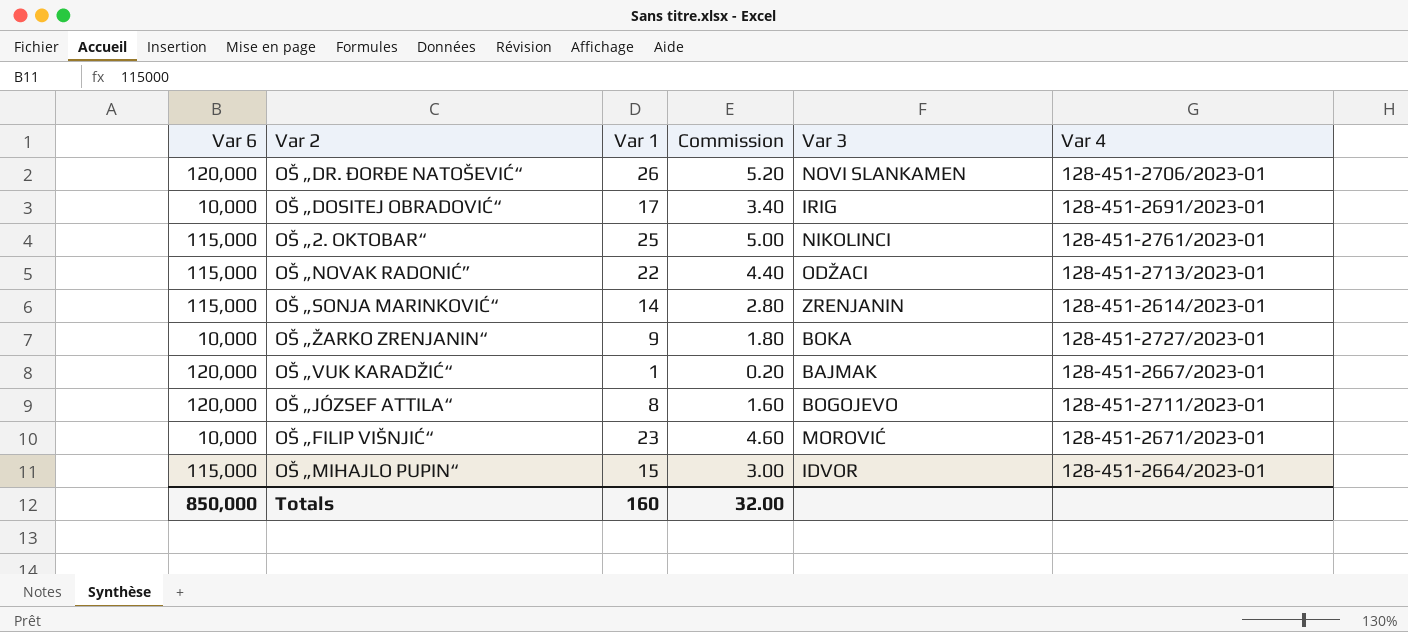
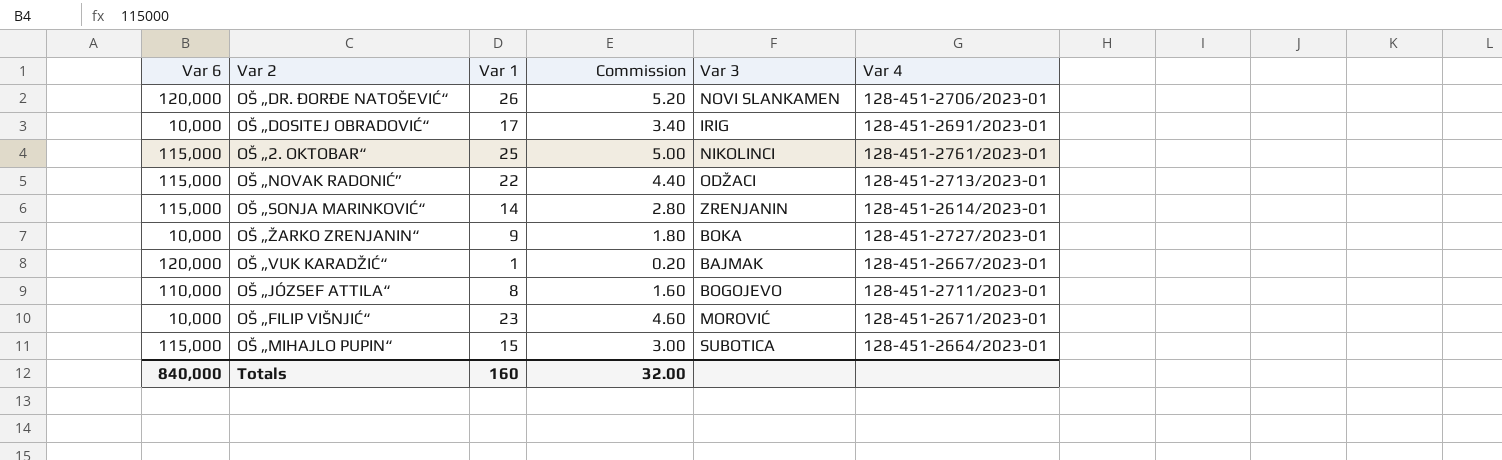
OŠ „JÓZSEF ATTILA“ | Var 6: 120,000 -> 110,000
OŠ „MIHAJLO PUPIN“ | Var 3: IDVOR -> SUBOTICA
Totals | Var 6: 850,000 -> 840,000

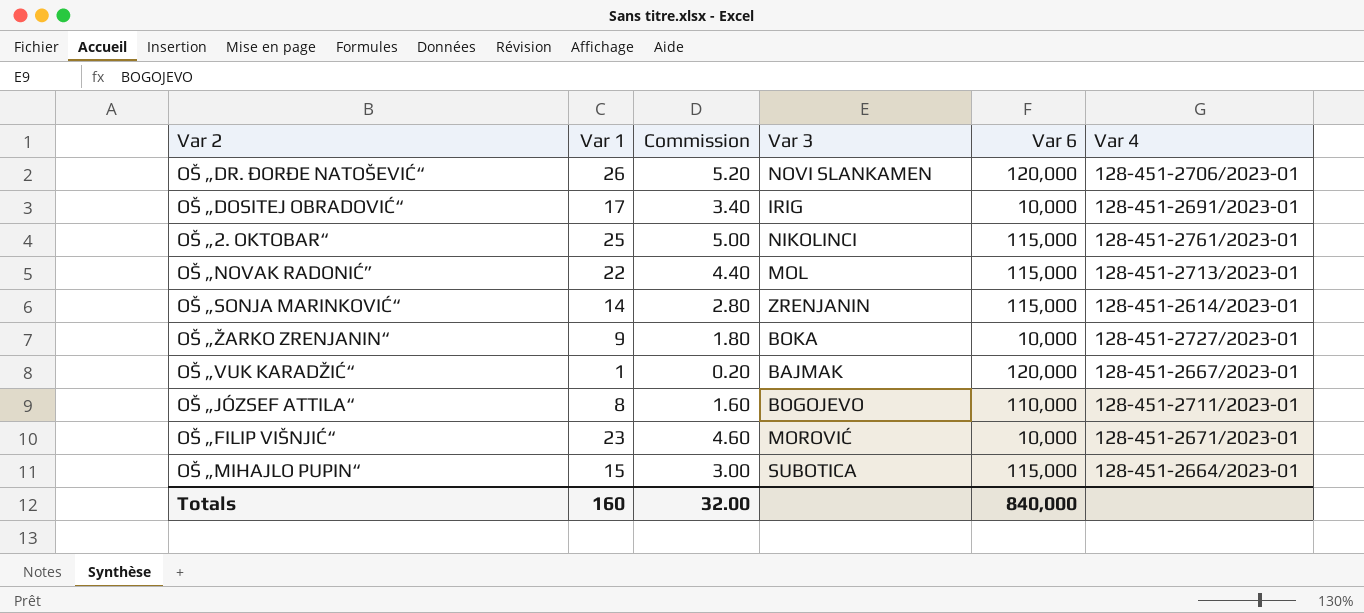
column Var 6 | position: 1 -> 5
OŠ „NOVAK RADONIĆ” | Var 3: ODŽACI -> MOL

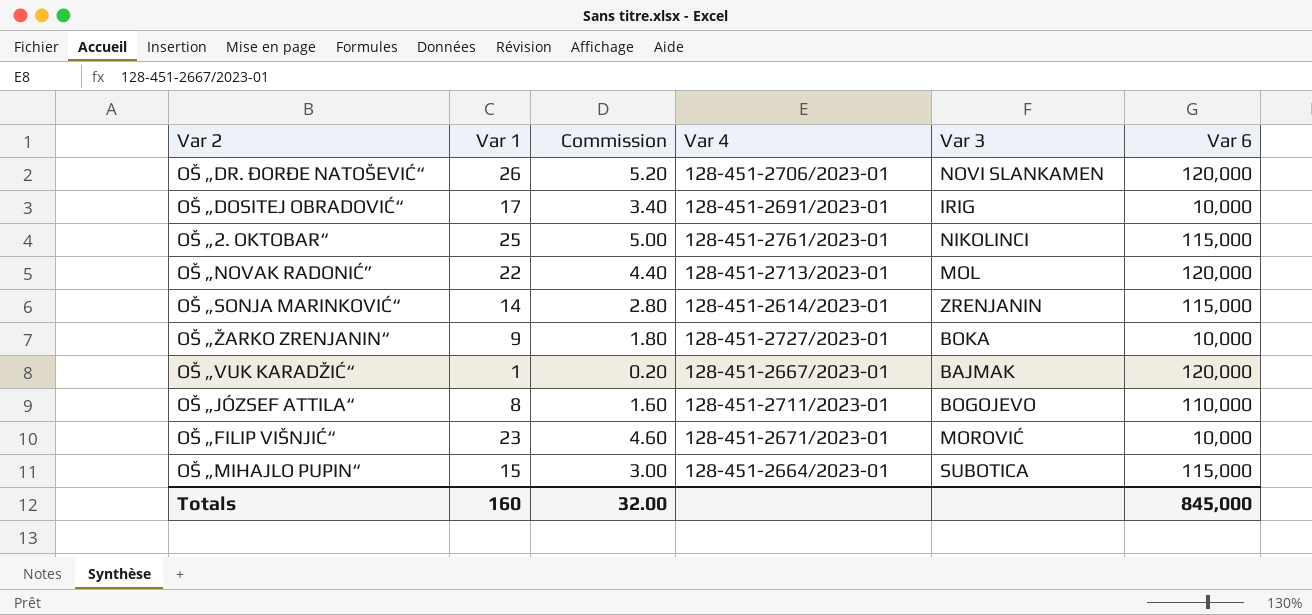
column Var 4 | position: 6 -> 4
OŠ „NOVAK RADONIĆ” | Var 6: 115,000 -> 120,000
Totals | Var 6: 840,000 -> 845,000

